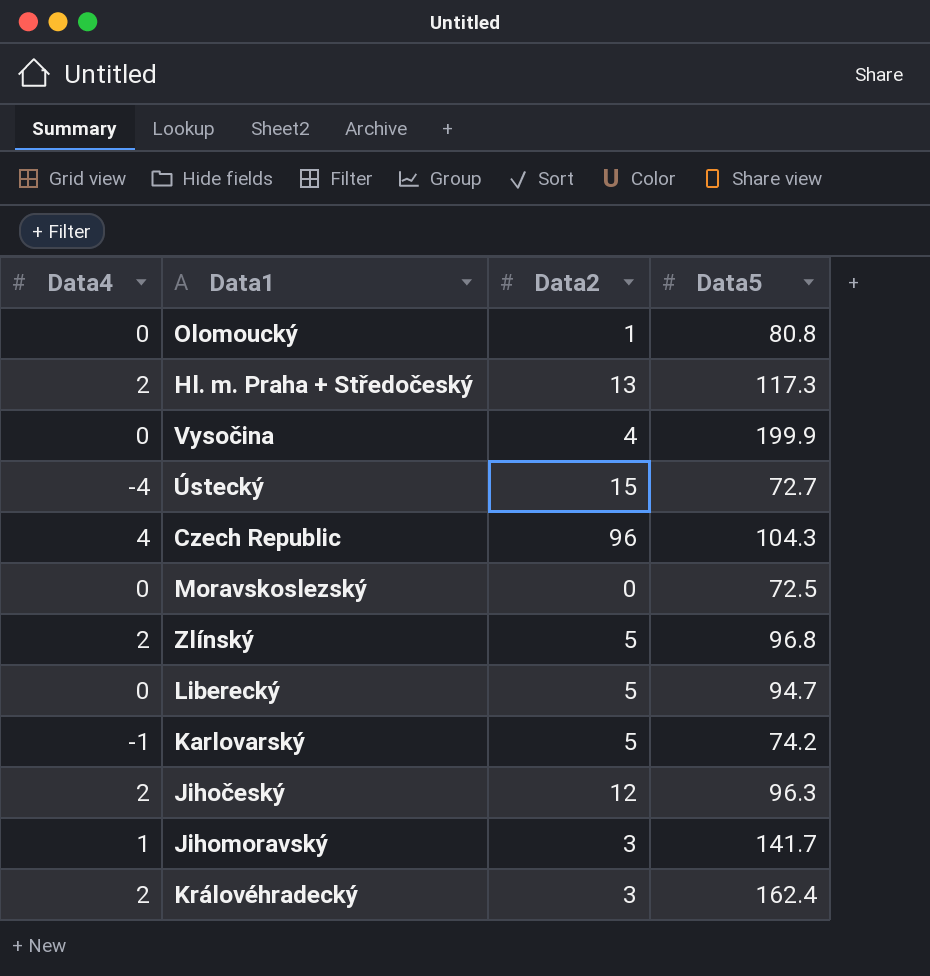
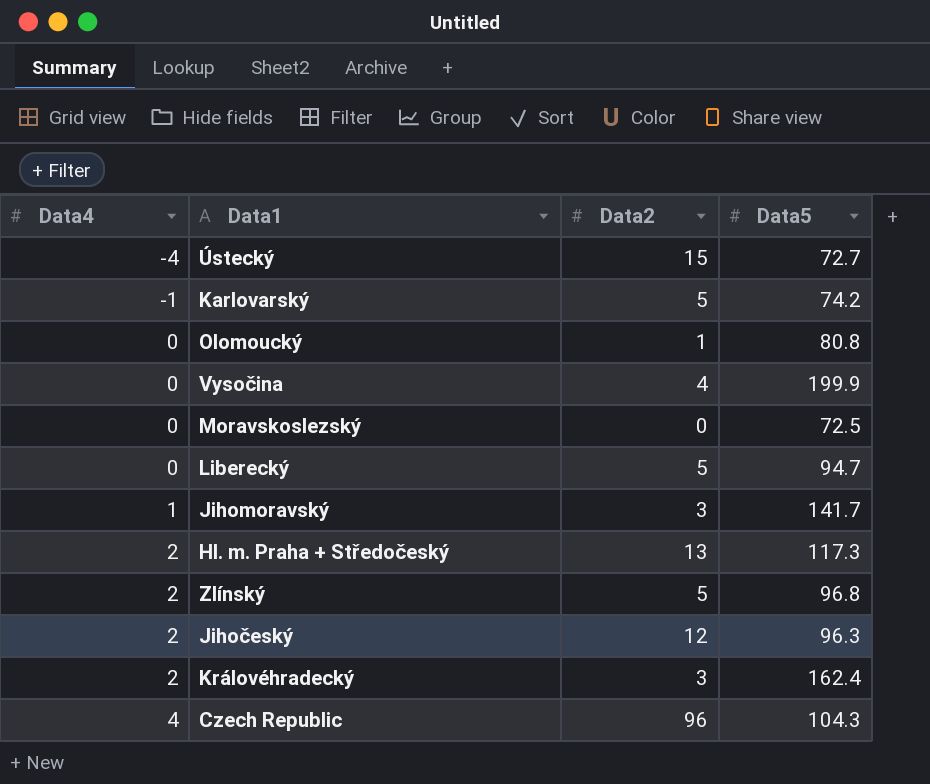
row order: none -> Data4 ascending

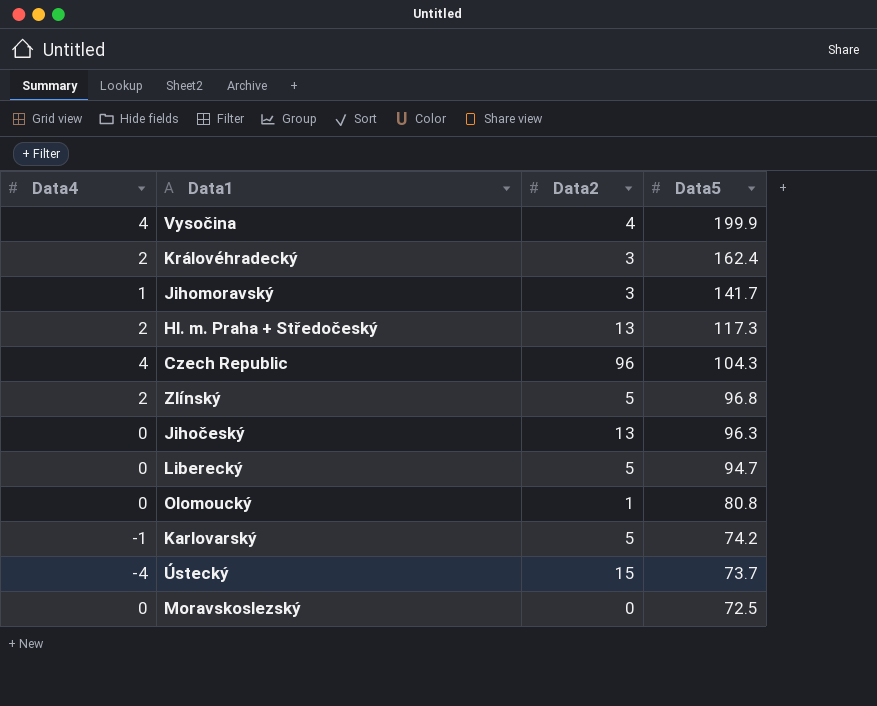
row order: Data4 ascending -> Data5 descending
Vysočina | Data4: 0 -> 4
Jihočeský | Data4: 2 -> 0
Jihočeský | Data2: 12 -> 13
Ústecký | Data5: 72.7 -> 73.7

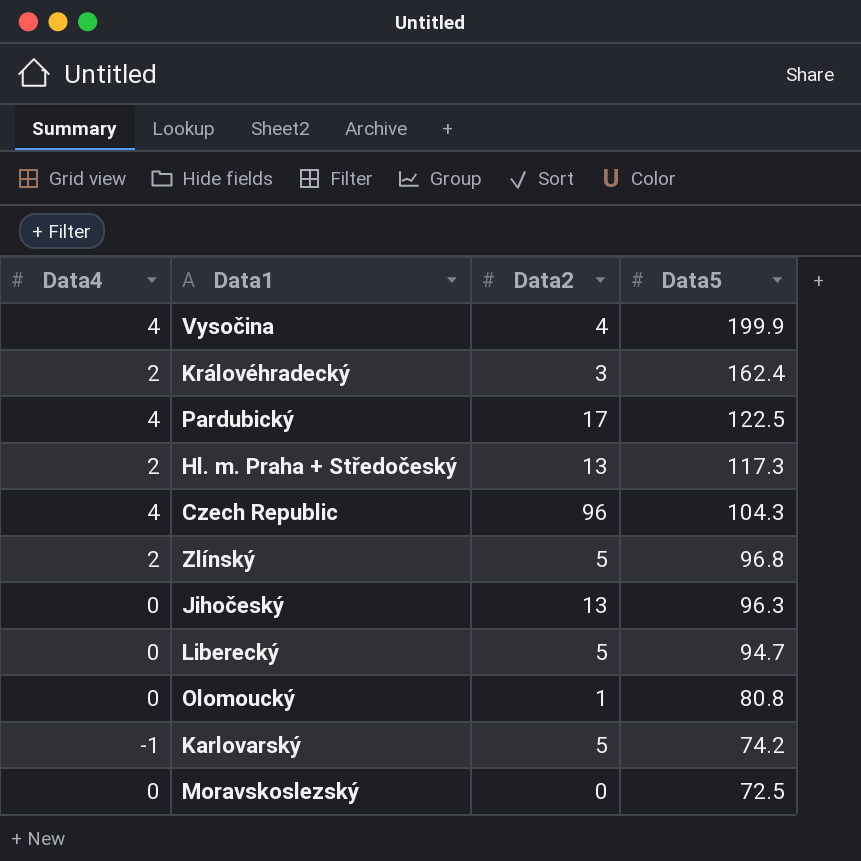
row Jihomoravský: 1 | 3 | 141.7 -> none
row Ústecký: -4 | 15 | 73.7 -> none
row Pardubický: none -> 4 | 17 | 122.5

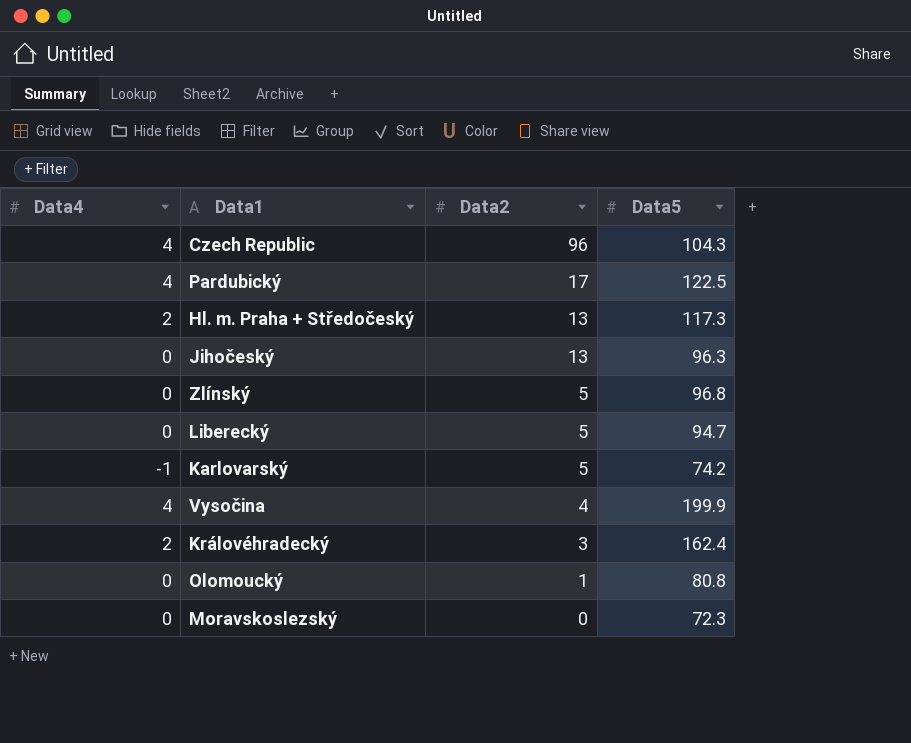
row order: Data5 descending -> Data2 descending
Zlínský | Data4: 2 -> 0
Moravskoslezský | Data5: 72.5 -> 72.3

